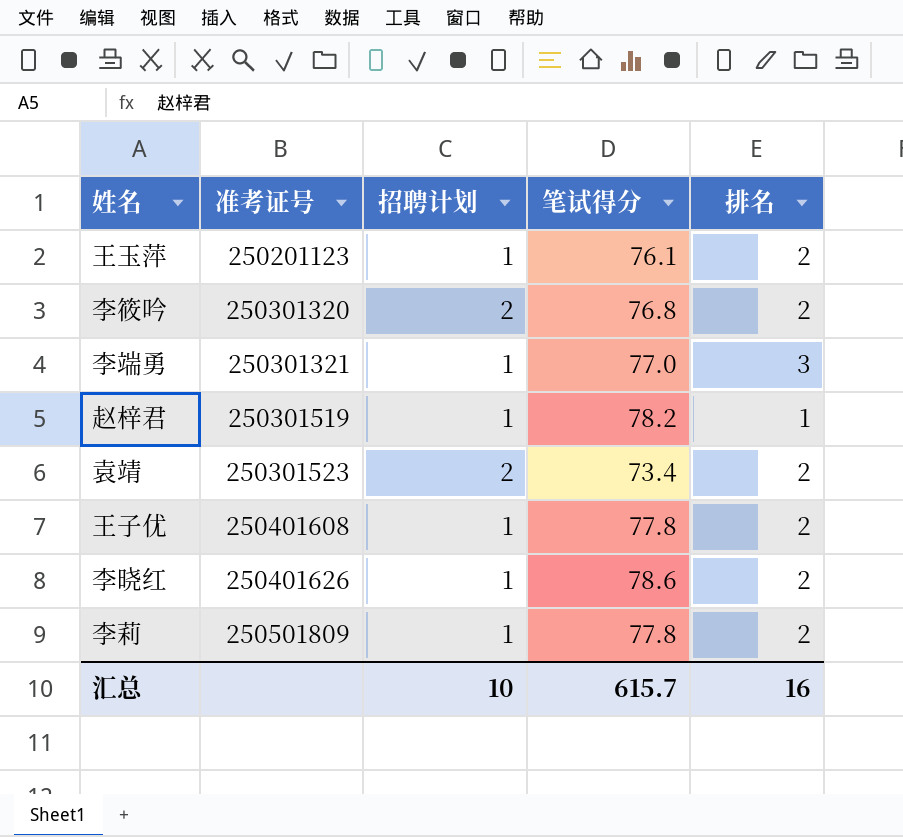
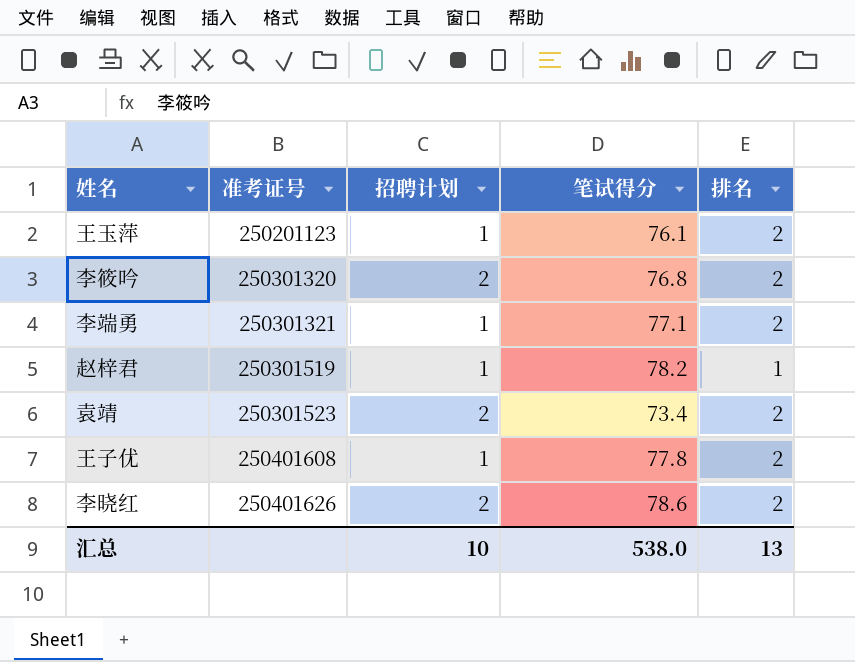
row 李莉: 250501809 | 1 | 77.8 | 2 -> none
李端勇 | 笔试得分: 77.0 -> 77.1
李端勇 | 排名: 3 -> 2
李晓红 | 招聘计划: 1 -> 2
汇总 | 笔试得分: 615.7 -> 538.0
汇总 | 排名: 16 -> 13

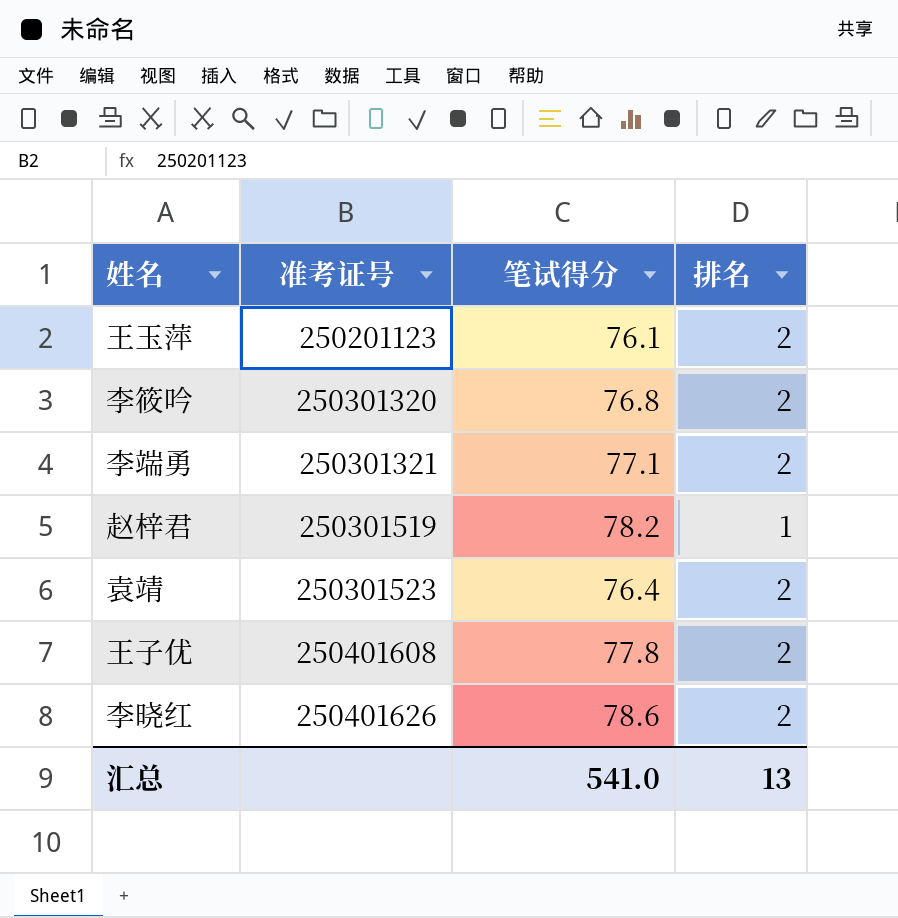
column 招聘计划 | position: 3 -> none
袁靖 | 笔试得分: 73.4 -> 76.4
汇总 | 笔试得分: 538.0 -> 541.0

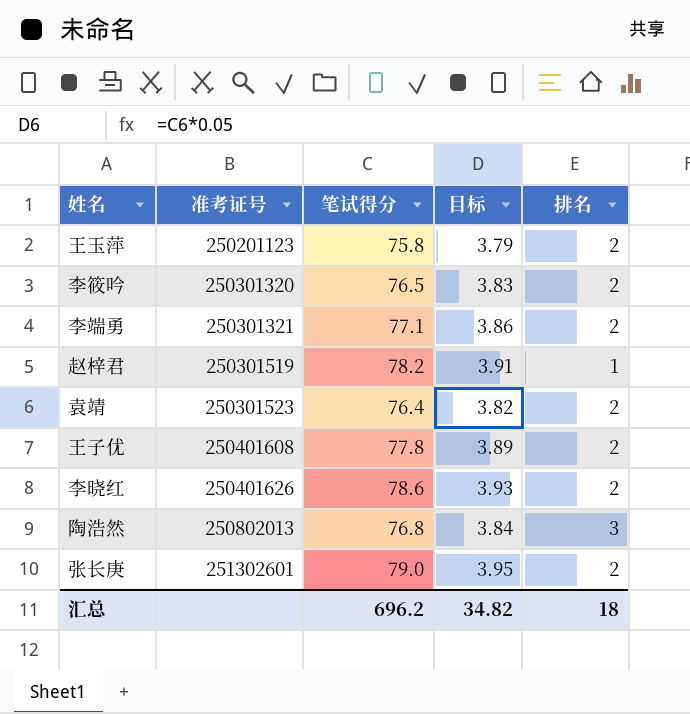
column 目标 | formula: none -> [笔试得分] * 0.05
王玉萍 | 笔试得分: 76.1 -> 75.8
李筱吟 | 笔试得分: 76.8 -> 76.5
row 陶浩然: none -> 250802013 | 76.8 | 3.84 | 3
row 张长庚: none -> 251302601 | 79.0 | 3.95 | 2
汇总 | 笔试得分: 541.0 -> 696.2
汇总 | 排名: 13 -> 18

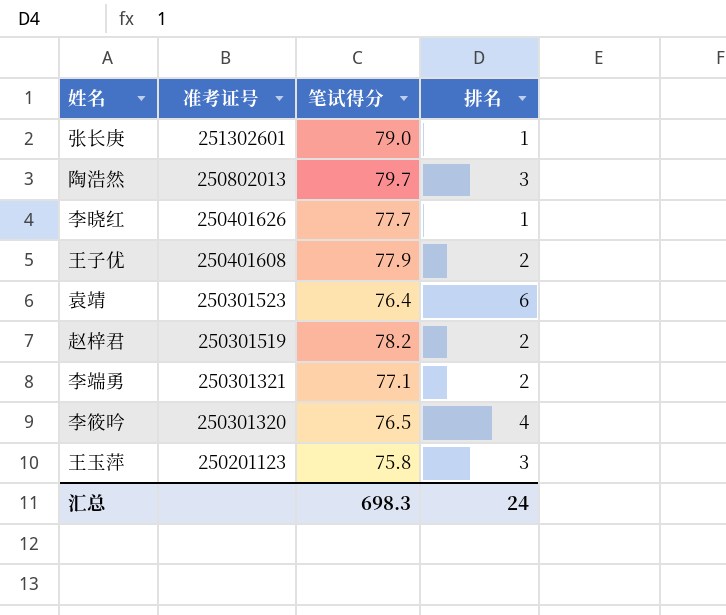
row order: 准考证号 ascending -> 准考证号 descending
column 目标 | formula: [笔试得分] * 0.05 -> none
张长庚 | 排名: 2 -> 1
陶浩然 | 笔试得分: 76.8 -> 79.7
李晓红 | 笔试得分: 78.6 -> 77.7
李晓红 | 排名: 2 -> 1
王子优 | 笔试得分: 77.8 -> 77.9
袁靖 | 排名: 2 -> 6
赵梓君 | 排名: 1 -> 2
李筱吟 | 排名: 2 -> 4
王玉萍 | 排名: 2 -> 3
汇总 | 笔试得分: 696.2 -> 698.3
汇总 | 排名: 18 -> 24

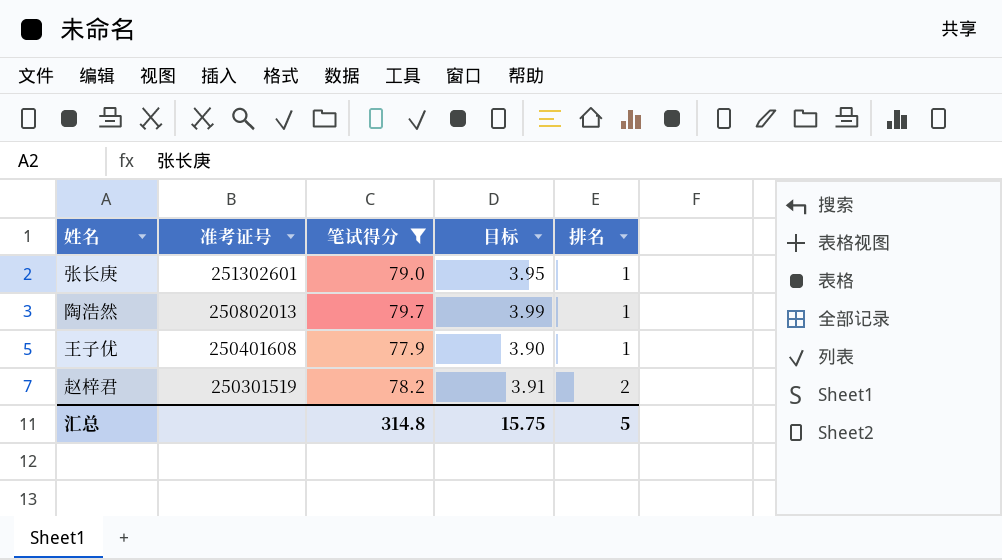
filter: none -> 笔试得分 >= 77.9
column 目标 | formula: none -> [笔试得分] * 0.05
陶浩然 | 排名: 3 -> 1
王子优 | 排名: 2 -> 1
汇总 | 笔试得分: 698.3 -> 314.8
汇总 | 排名: 24 -> 5

